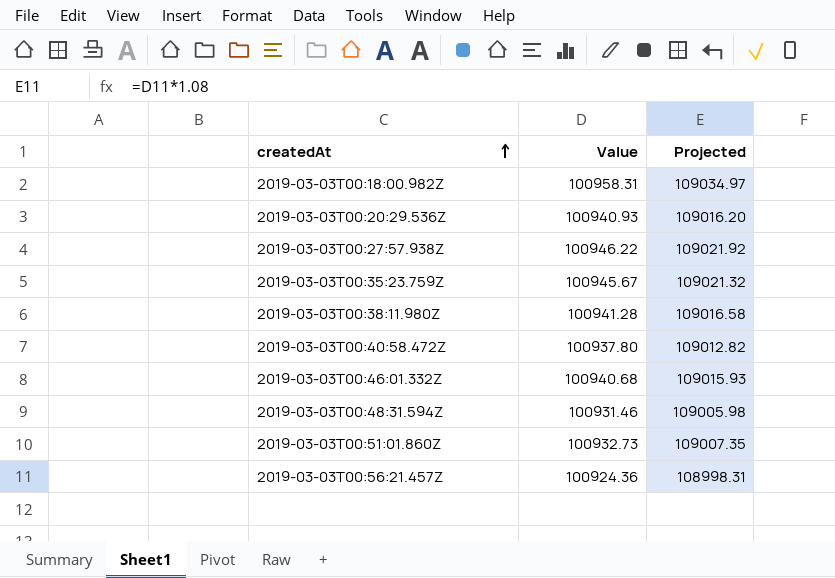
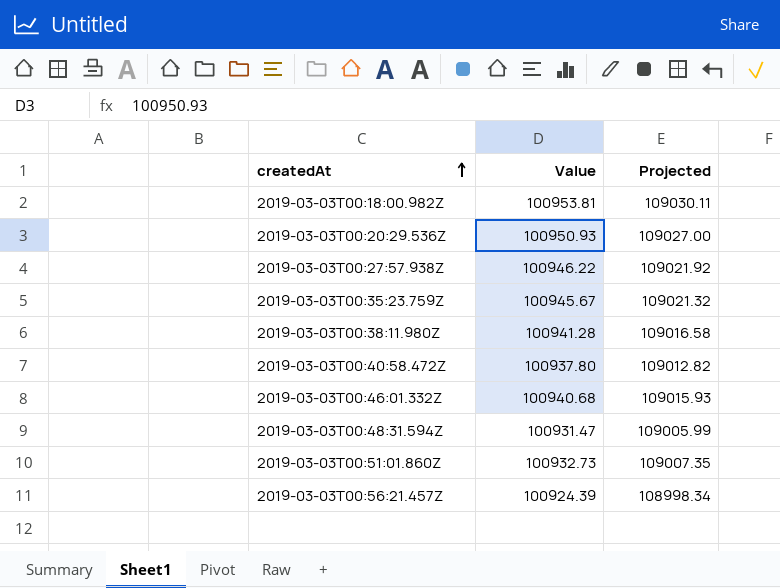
2019-03-03T00:18:00.982Z | Value: 100958.31 -> 100953.81
2019-03-03T00:18:00.982Z | Projected: 109034.97 -> 109030.11
2019-03-03T00:20:29.536Z | Value: 100940.93 -> 100950.93
2019-03-03T00:20:29.536Z | Projected: 109016.20 -> 109027.00
2019-03-03T00:48:31.594Z | Value: 100931.46 -> 100931.47
2019-03-03T00:48:31.594Z | Projected: 109005.98 -> 109005.99
2019-03-03T00:56:21.457Z | Value: 100924.36 -> 100924.39
2019-03-03T00:56:21.457Z | Projected: 108998.31 -> 108998.34

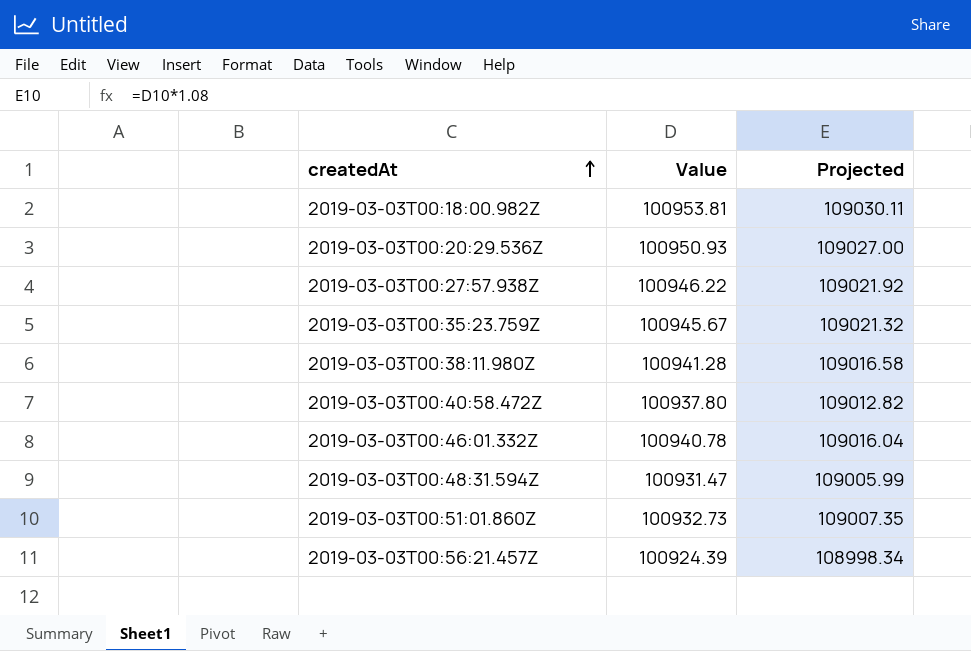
2019-03-03T00:46:01.332Z | Value: 100940.68 -> 100940.78
2019-03-03T00:46:01.332Z | Projected: 109015.93 -> 109016.04

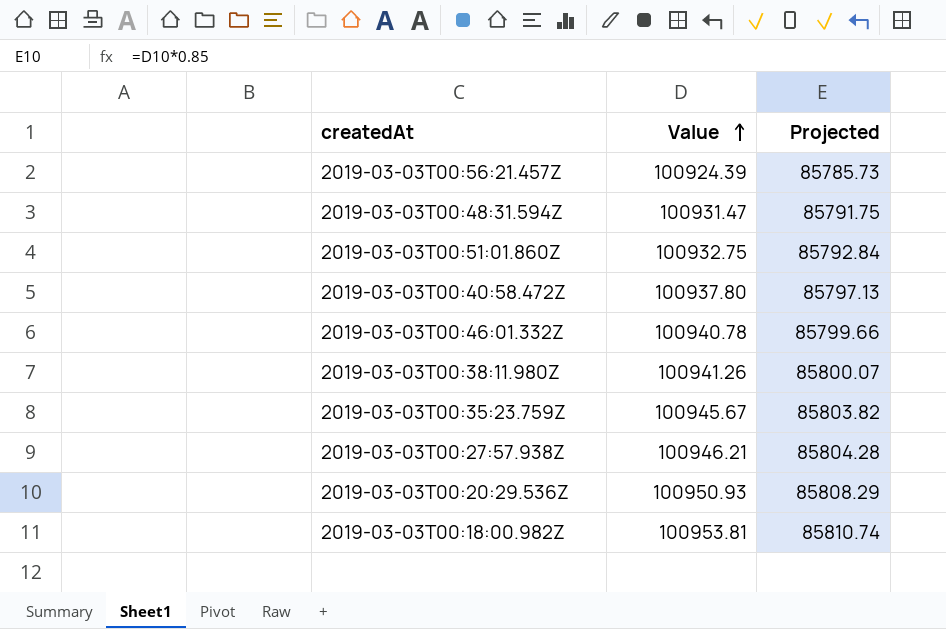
row order: createdAt ascending -> Value ascending
column Projected | formula: [Value] * 1.08 -> [Value] * 0.85
2019-03-03T00:51:01.860Z | Value: 100932.73 -> 100932.75
2019-03-03T00:38:11.980Z | Value: 100941.28 -> 100941.26
2019-03-03T00:27:57.938Z | Value: 100946.22 -> 100946.21

